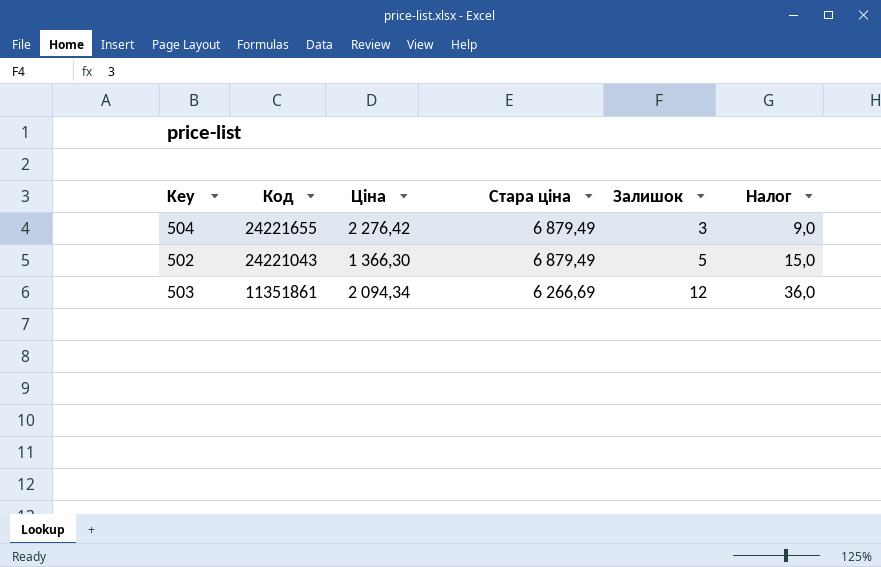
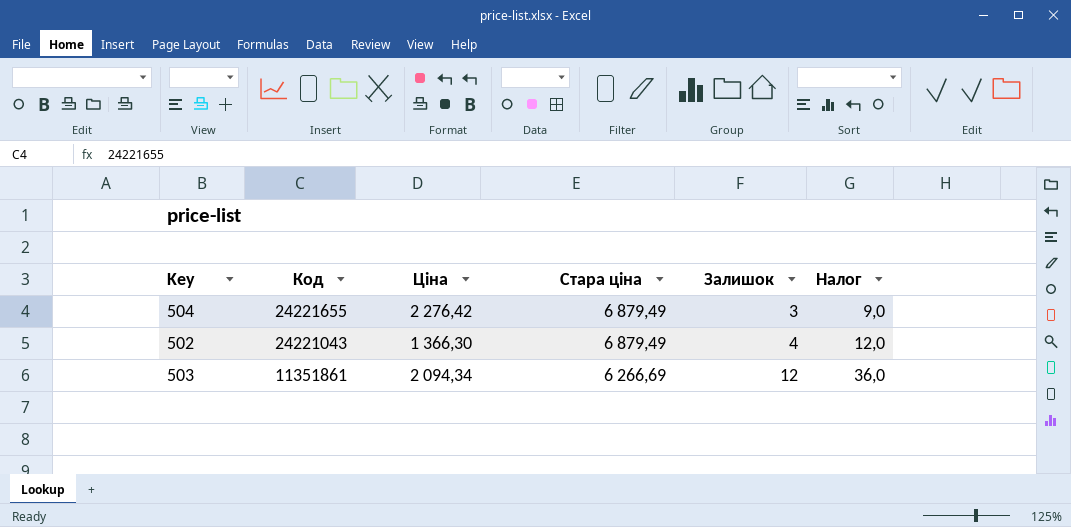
502 | Залишок: 5 -> 4
502 | Налог: 15,0 -> 12,0

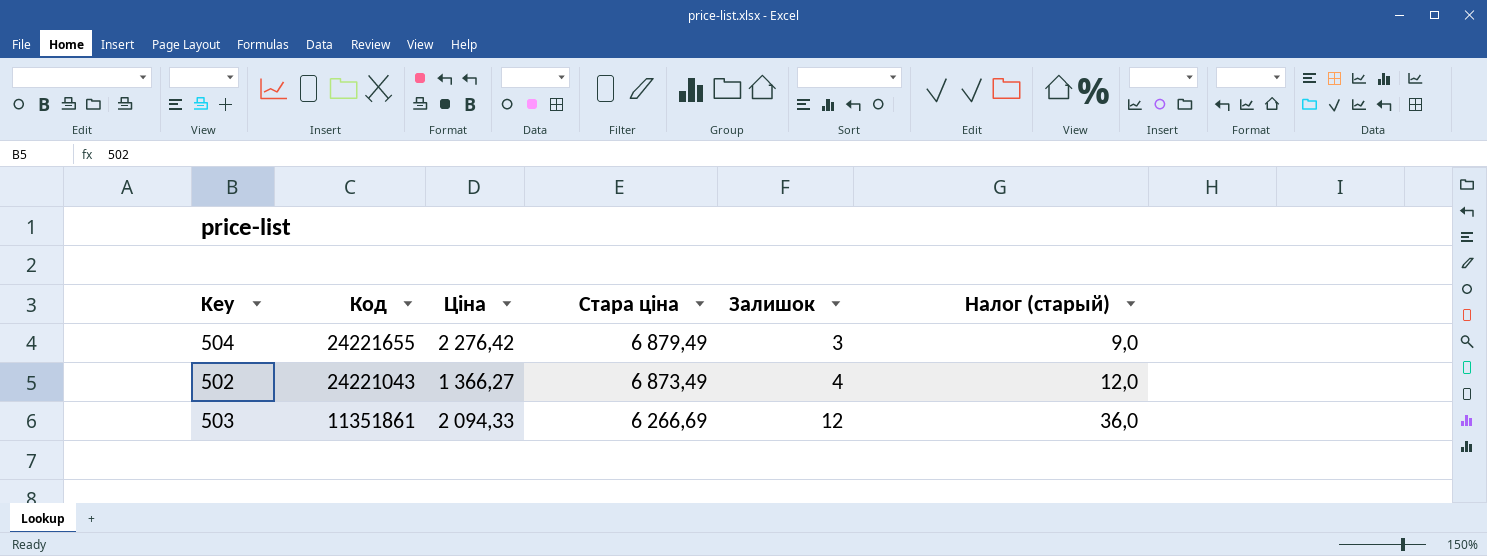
column name: Налог -> Налог (старый)
502 | Ціна: 1 366,30 -> 1 366,27
502 | Стара ціна: 6 879,49 -> 6 873,49
503 | Ціна: 2 094,34 -> 2 094,33

